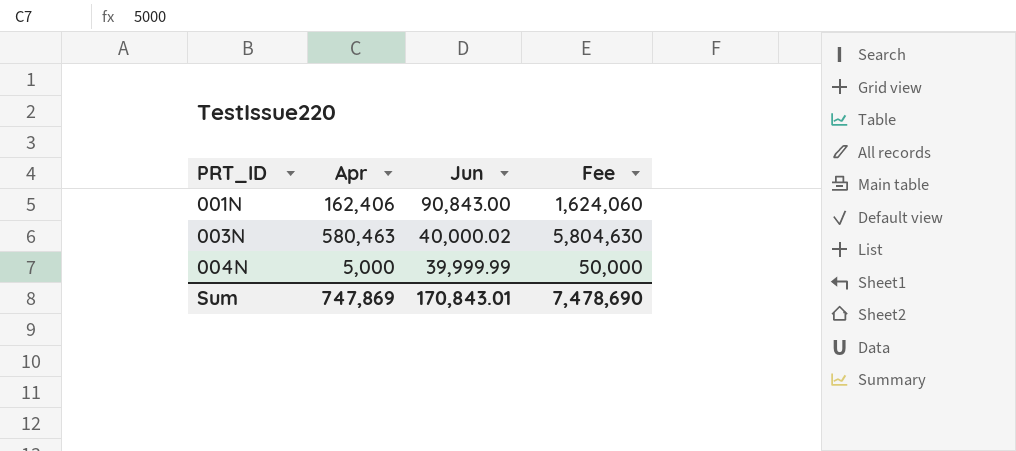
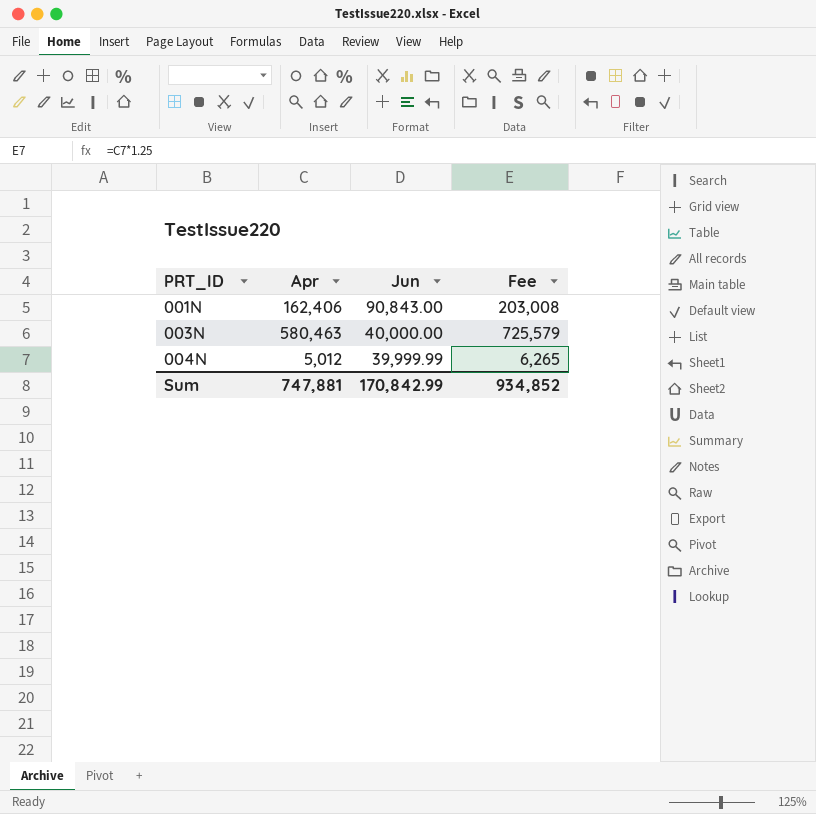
column Fee | formula: [Apr] * 10 -> [Apr] * 1.25
003N | Jun: 40,000.02 -> 40,000.00
004N | Apr: 5,000 -> 5,012
Sum | Apr: 747,869 -> 747,881
Sum | Jun: 170,843.01 -> 170,842.99
Sum | Fee: 7,478,690 -> 934,852

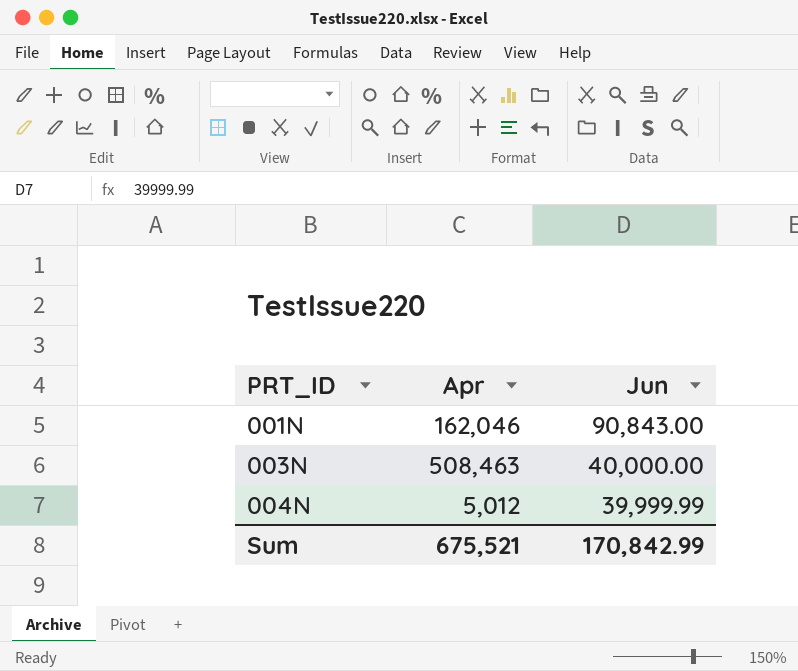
column Fee | formula: [Apr] * 1.25 -> none
001N | Apr: 162,406 -> 162,046
003N | Apr: 580,463 -> 508,463
Sum | Apr: 747,881 -> 675,521

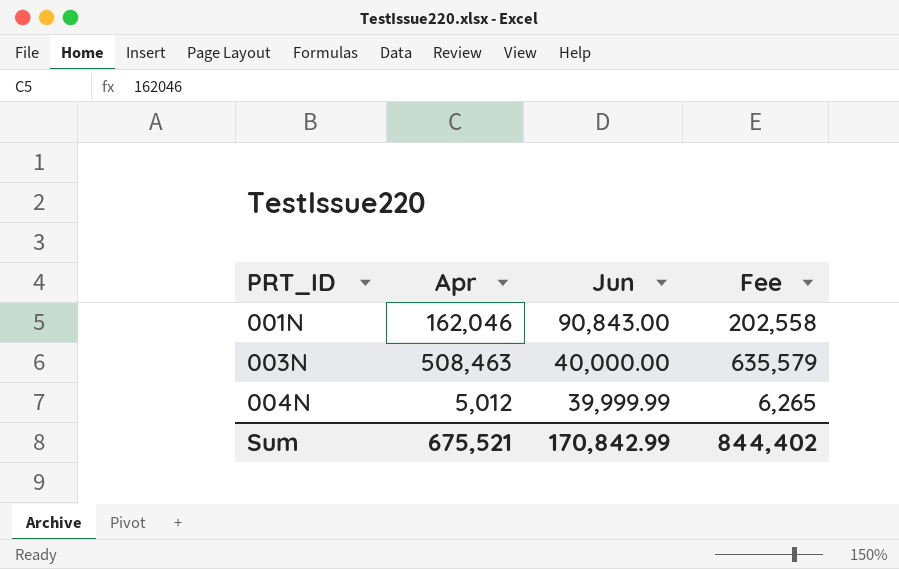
column Fee | formula: none -> [Apr] * 1.25

